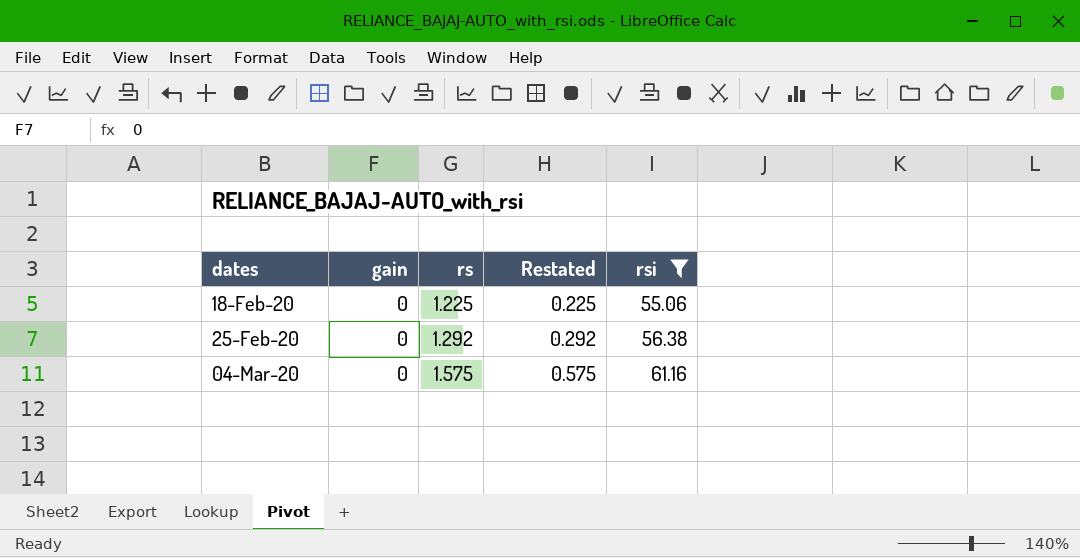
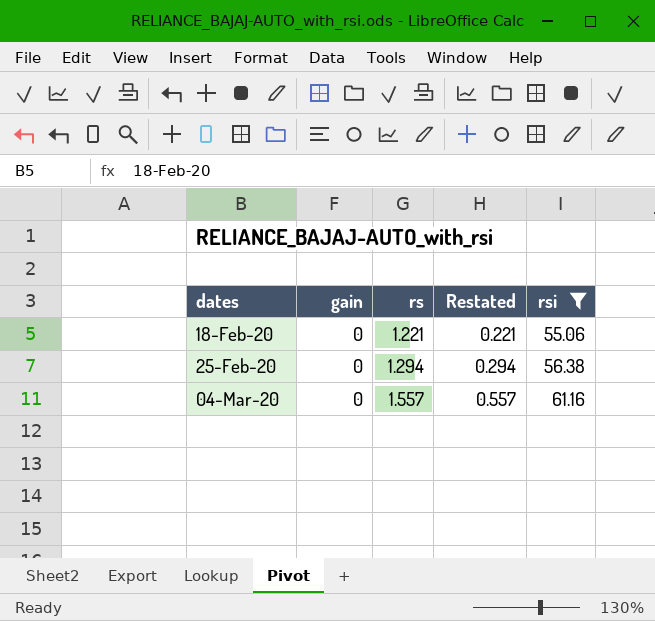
18-Feb-20 | rs: 1.225 -> 1.221
18-Feb-20 | Restated: 0.225 -> 0.221
25-Feb-20 | rs: 1.292 -> 1.294
25-Feb-20 | Restated: 0.292 -> 0.294
04-Mar-20 | rs: 1.575 -> 1.557
04-Mar-20 | Restated: 0.575 -> 0.557

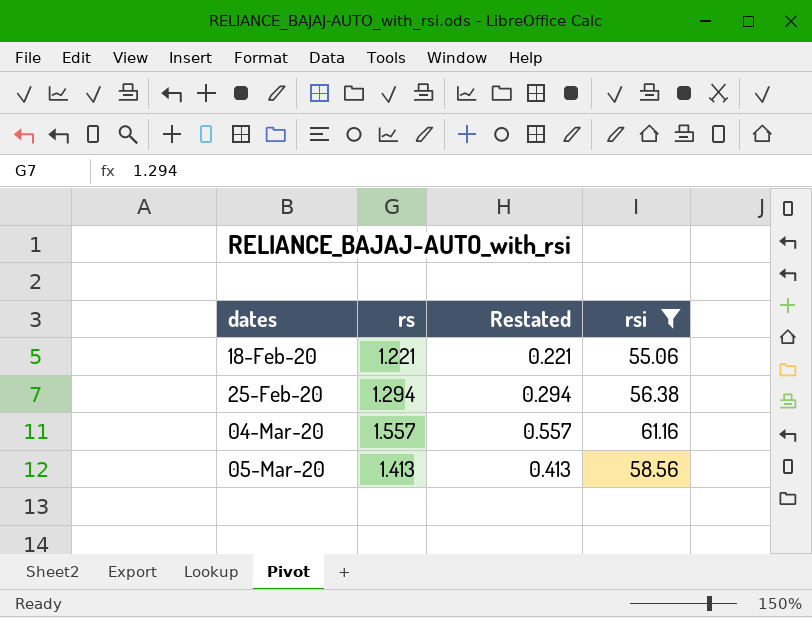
column gain | position: 2 -> none
row 05-Mar-20: none -> 1.413 | 0.413 | 58.56

